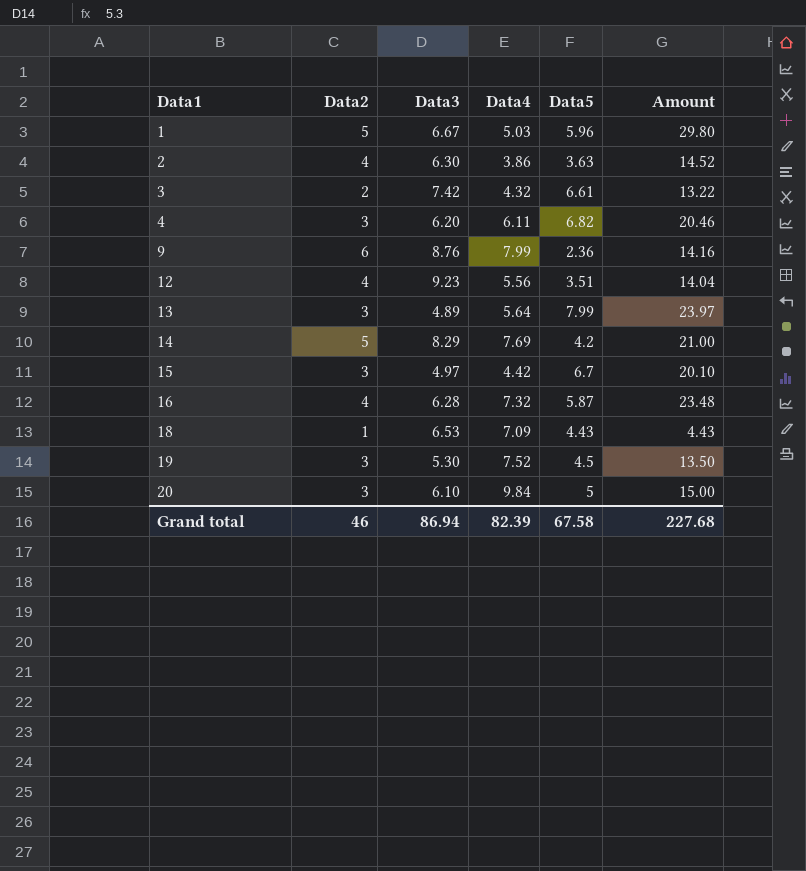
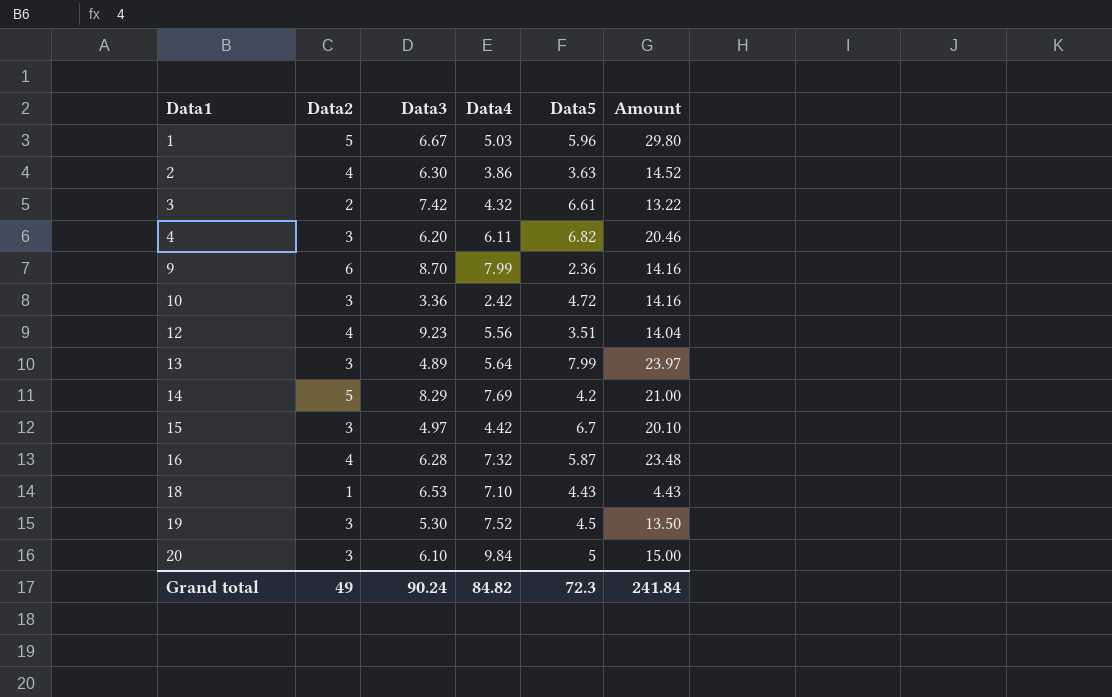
9 | Data3: 8.76 -> 8.70
row 10: none -> 3 | 3.36 | 2.42 | 4.72 | 14.16
18 | Data4: 7.09 -> 7.10
Grand total | Data2: 46 -> 49
Grand total | Data3: 86.94 -> 90.24
Grand total | Data4: 82.39 -> 84.82
Grand total | Data5: 67.58 -> 72.3
Grand total | Amount: 227.68 -> 241.84

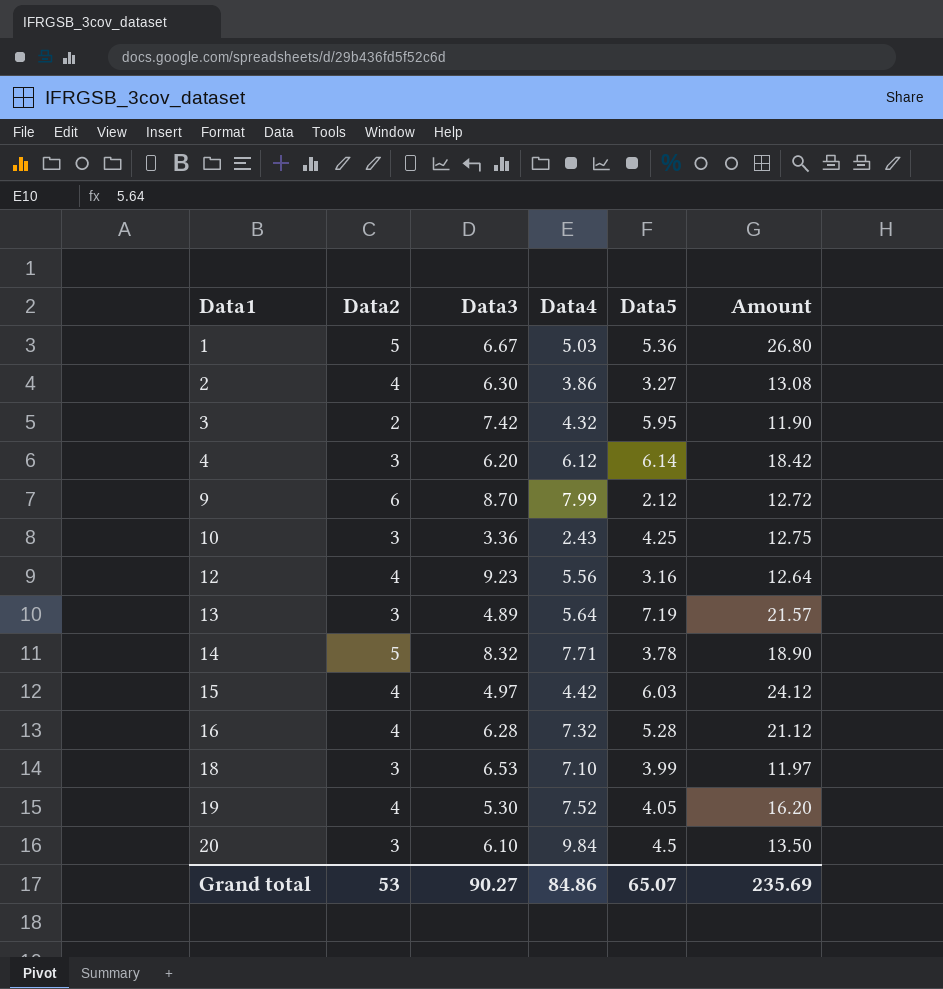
1 | Data5: 5.96 -> 5.36
1 | Amount: 29.80 -> 26.80
2 | Data5: 3.63 -> 3.27
2 | Amount: 14.52 -> 13.08
3 | Data5: 6.61 -> 5.95
3 | Amount: 13.22 -> 11.90
4 | Data4: 6.11 -> 6.12
4 | Data5: 6.82 -> 6.14
4 | Amount: 20.46 -> 18.42
9 | Data5: 2.36 -> 2.12
9 | Amount: 14.16 -> 12.72
10 | Data4: 2.42 -> 2.43
10 | Data5: 4.72 -> 4.25
10 | Amount: 14.16 -> 12.75
12 | Data5: 3.51 -> 3.16
12 | Amount: 14.04 -> 12.64
13 | Data5: 7.99 -> 7.19
13 | Amount: 23.97 -> 21.57
14 | Data3: 8.29 -> 8.32
14 | Data4: 7.69 -> 7.71
14 | Data5: 4.2 -> 3.78
14 | Amount: 21.00 -> 18.90
15 | Data2: 3 -> 4
15 | Data5: 6.7 -> 6.03
15 | Amount: 20.10 -> 24.12
16 | Data5: 5.87 -> 5.28
16 | Amount: 23.48 -> 21.12
18 | Data2: 1 -> 3
18 | Data5: 4.43 -> 3.99
18 | Amount: 4.43 -> 11.97
19 | Data2: 3 -> 4
19 | Data5: 4.5 -> 4.05
19 | Amount: 13.50 -> 16.20
20 | Data5: 5 -> 4.5
20 | Amount: 15.00 -> 13.50
Grand total | Data2: 49 -> 53
Grand total | Data3: 90.24 -> 90.27
Grand total | Data4: 84.82 -> 84.86
Grand total | Data5: 72.3 -> 65.07
Grand total | Amount: 241.84 -> 235.69

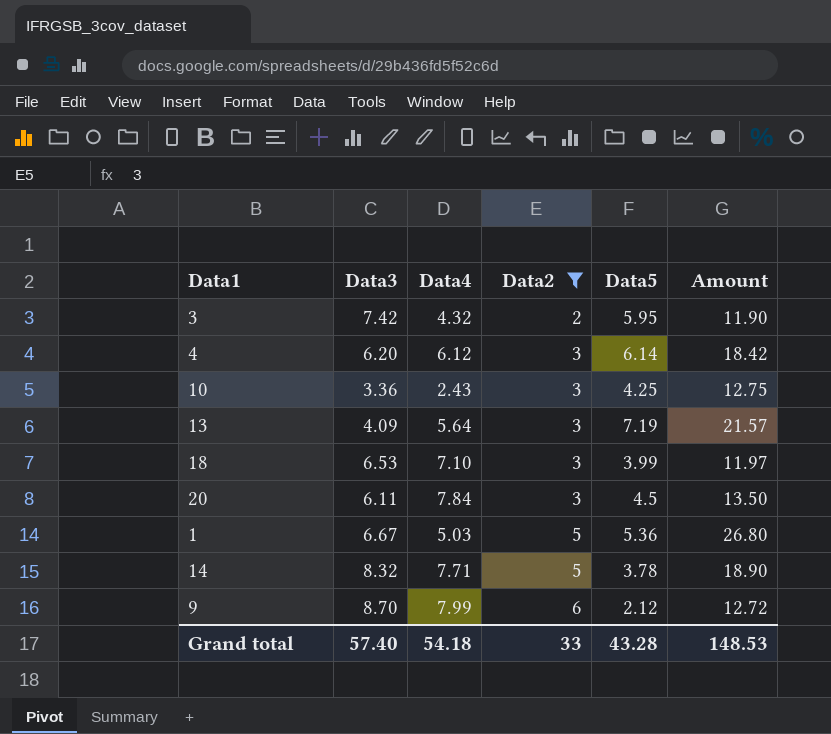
filter: none -> Data2 != 4
row order: Data1 ascending -> Data2 ascending
column Data2 | position: 2 -> 4
13 | Data3: 4.89 -> 4.09
20 | Data3: 6.10 -> 6.11
20 | Data4: 9.84 -> 7.84
Grand total | Data3: 90.27 -> 57.40
Grand total | Data4: 84.86 -> 54.18
Grand total | Data2: 53 -> 33
Grand total | Data5: 65.07 -> 43.28
Grand total | Amount: 235.69 -> 148.53

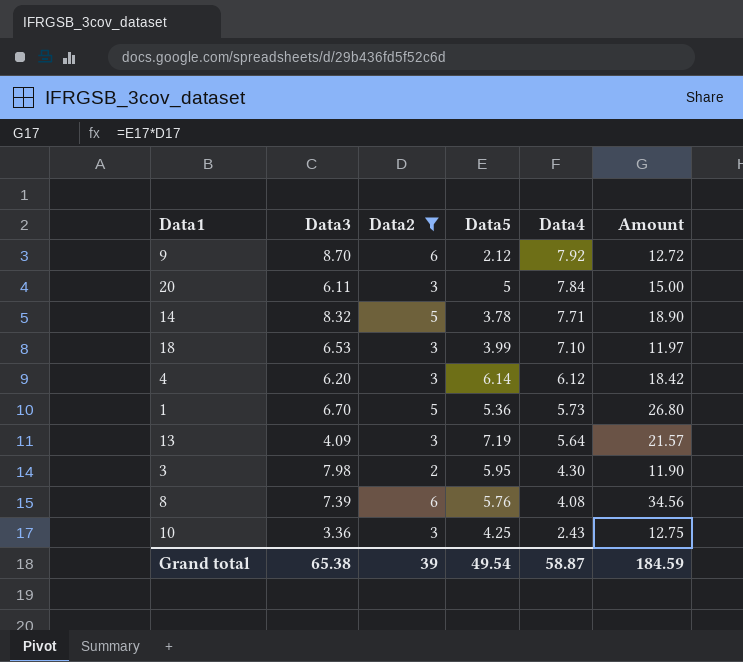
row order: Data2 ascending -> Data4 descending
column Data4 | position: 3 -> 5
9 | Data4: 7.99 -> 7.92
20 | Data5: 4.5 -> 5
20 | Amount: 13.50 -> 15.00
1 | Data3: 6.67 -> 6.70
1 | Data4: 5.03 -> 5.73
3 | Data3: 7.42 -> 7.98
3 | Data4: 4.32 -> 4.30
row 8: none -> 7.39 | 6 | 5.76 | 4.08 | 34.56
Grand total | Data3: 57.40 -> 65.38
Grand total | Data2: 33 -> 39
Grand total | Data5: 43.28 -> 49.54
Grand total | Data4: 54.18 -> 58.87
Grand total | Amount: 148.53 -> 184.59

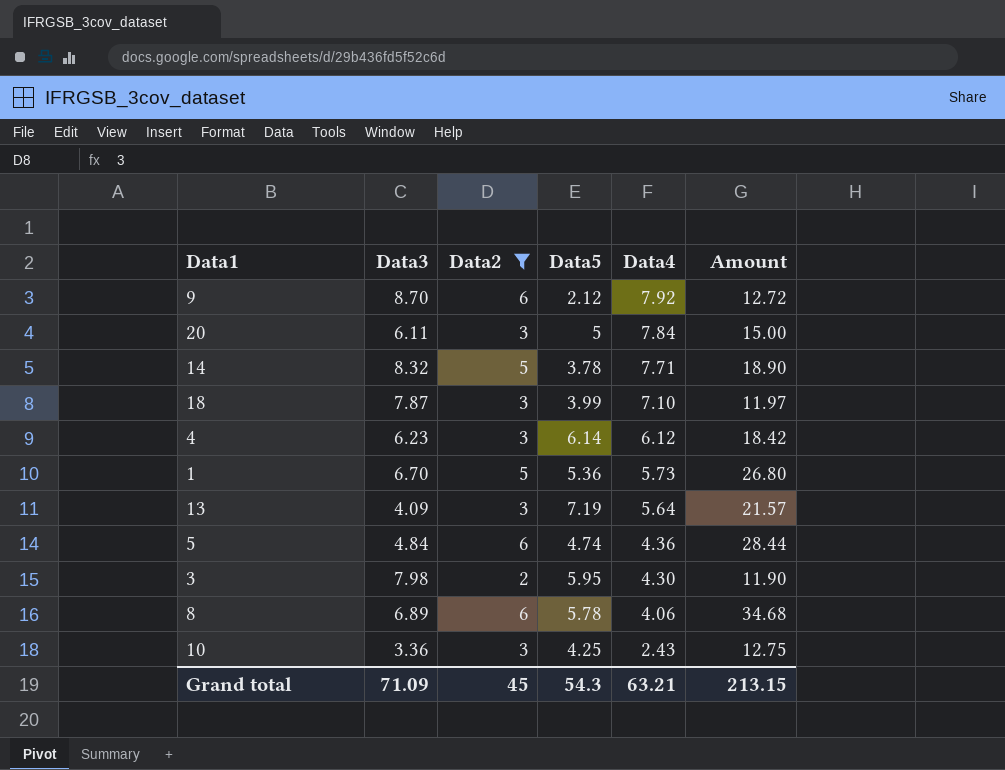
18 | Data3: 6.53 -> 7.87
4 | Data3: 6.20 -> 6.23
row 5: none -> 4.84 | 6 | 4.74 | 4.36 | 28.44
8 | Data3: 7.39 -> 6.89
8 | Data5: 5.76 -> 5.78
8 | Data4: 4.08 -> 4.06
8 | Amount: 34.56 -> 34.68
Grand total | Data3: 65.38 -> 71.09
Grand total | Data2: 39 -> 45
Grand total | Data5: 49.54 -> 54.3
Grand total | Data4: 58.87 -> 63.21
Grand total | Amount: 184.59 -> 213.15

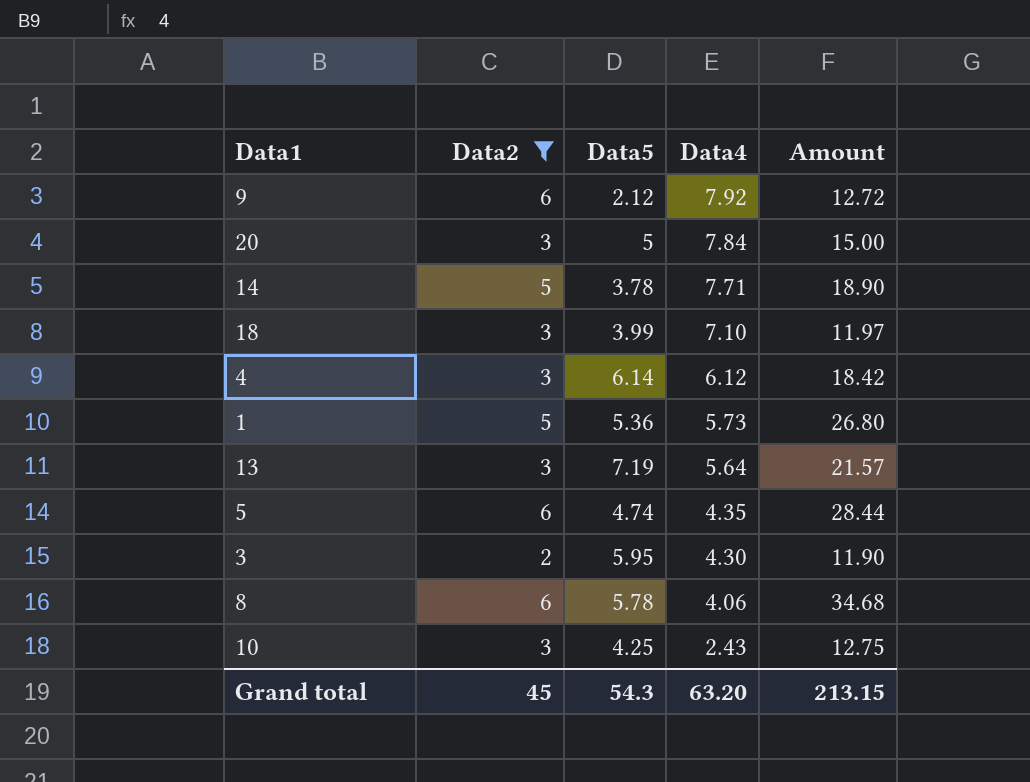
column Data3 | position: 2 -> none
5 | Data4: 4.36 -> 4.35
Grand total | Data4: 63.21 -> 63.20

